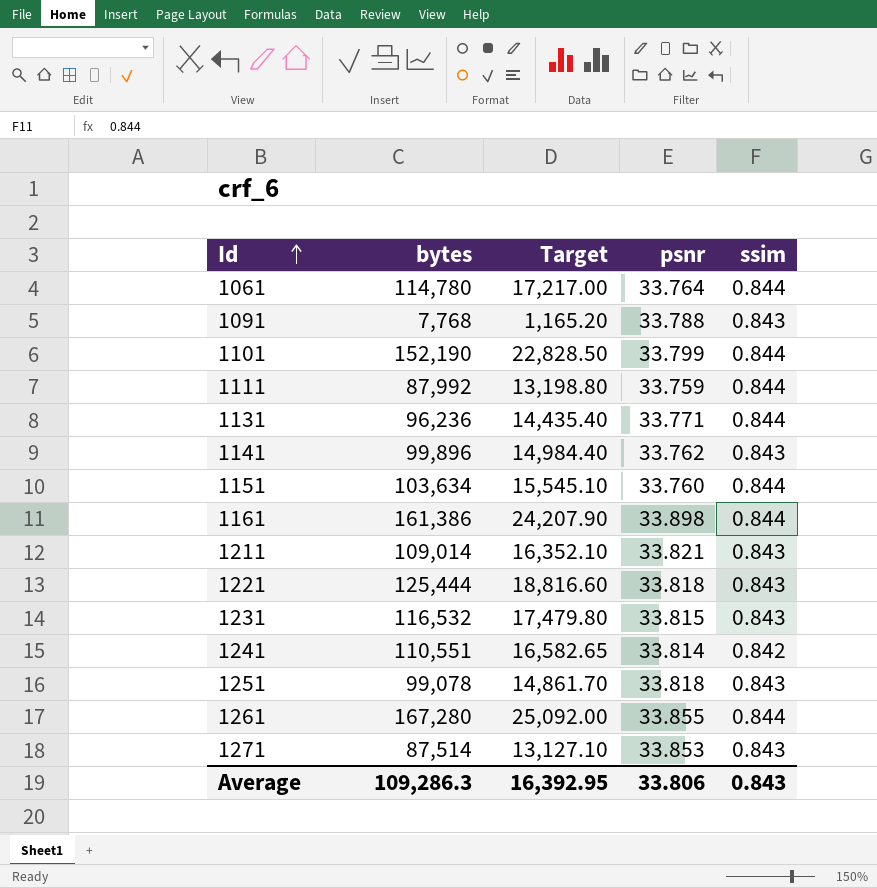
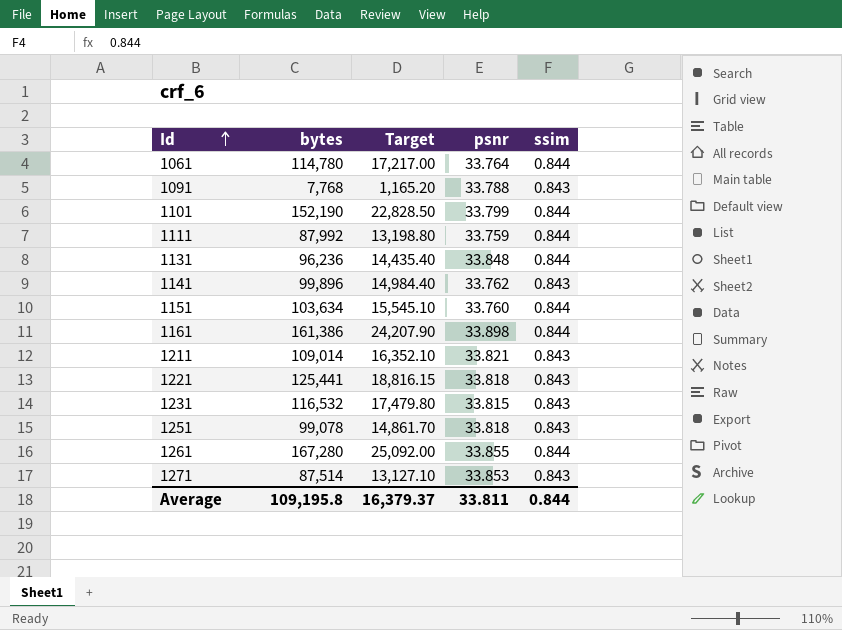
row 1241: 110,551 | 16,582.65 | 33.814 | 0.842 -> none
1131 | psnr: 33.771 -> 33.848
1221 | bytes: 125,444 -> 125,441
1221 | Target: 18,816.60 -> 18,816.15
Average | bytes: 109,286.3 -> 109,195.8
Average | Target: 16,392.95 -> 16,379.37
Average | psnr: 33.806 -> 33.811
Average | ssim: 0.843 -> 0.844

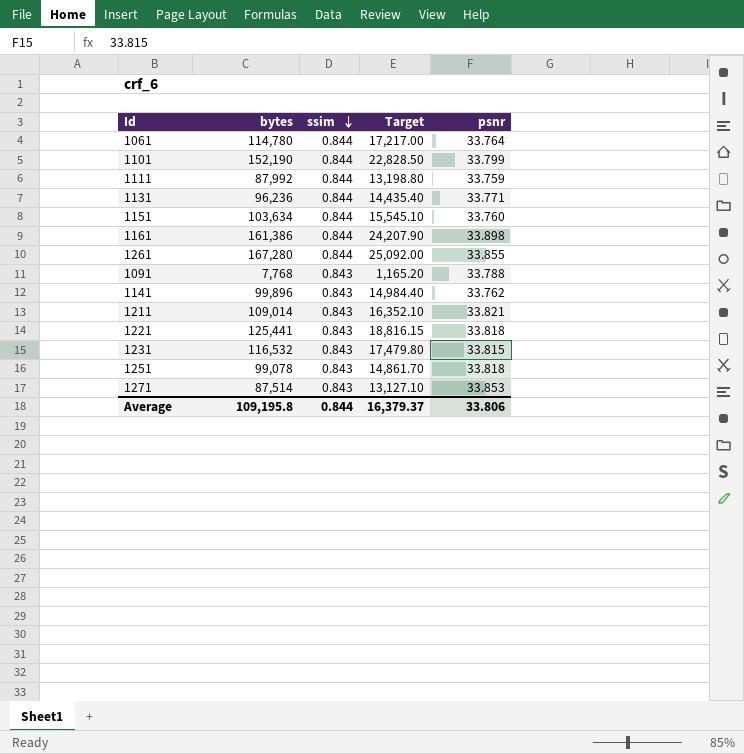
row order: Id ascending -> ssim descending
column ssim | position: 5 -> 3
1131 | psnr: 33.848 -> 33.771
Average | psnr: 33.811 -> 33.806

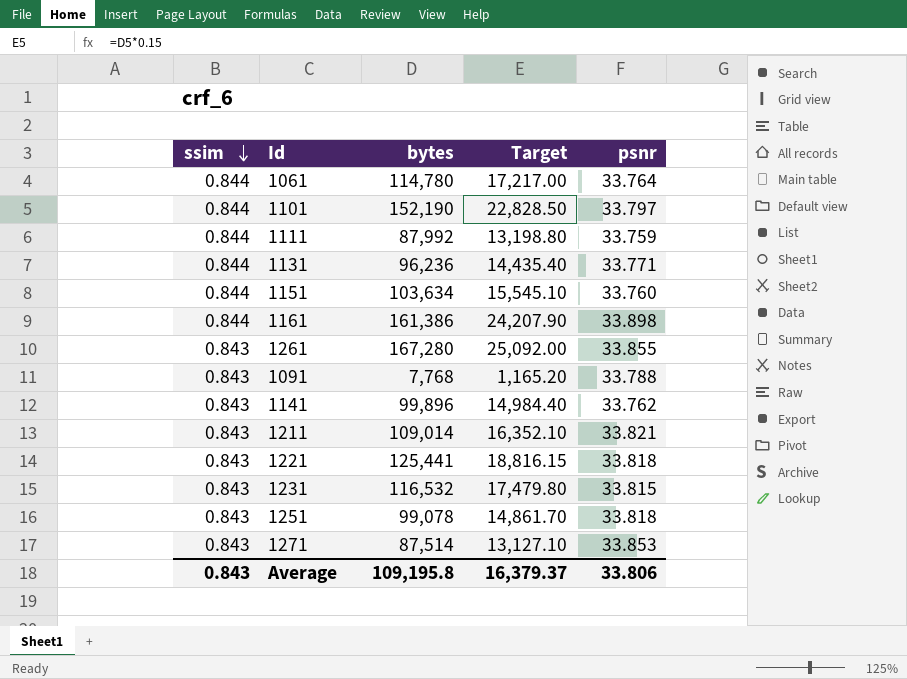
column ssim | position: 3 -> 1
1101 | psnr: 33.799 -> 33.797
1261 | ssim: 0.844 -> 0.843
Average | ssim: 0.844 -> 0.843

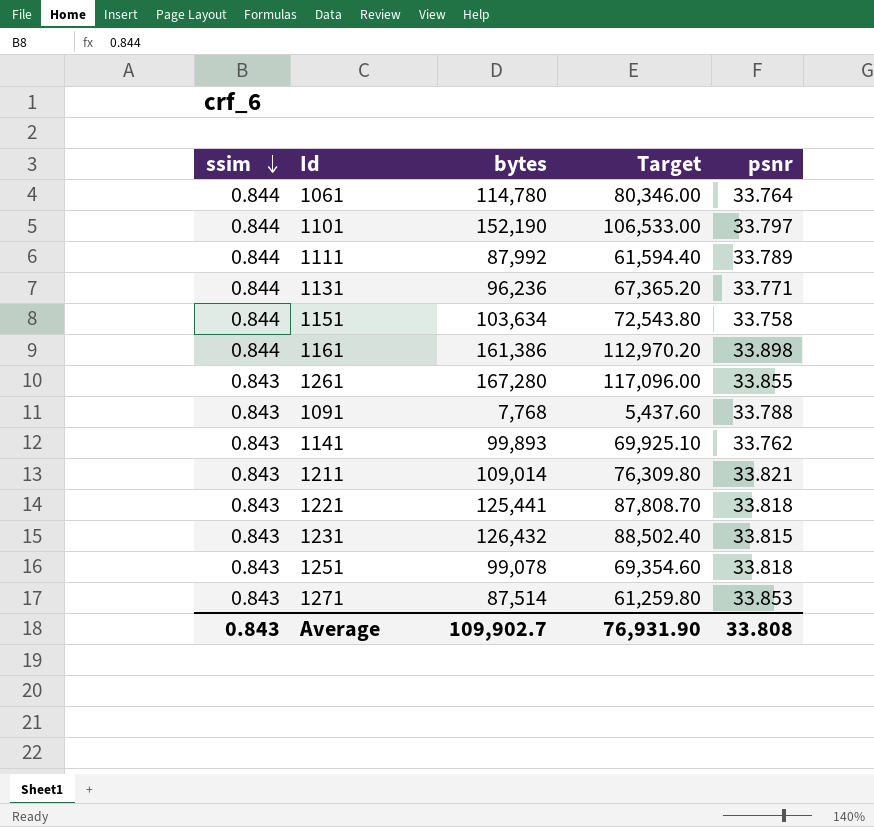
column Target | formula: [bytes] * 0.15 -> [bytes] * 0.7
1111 | psnr: 33.759 -> 33.789
1151 | psnr: 33.760 -> 33.758
1141 | bytes: 99,896 -> 99,893
1231 | bytes: 116,532 -> 126,432
Average | bytes: 109,195.8 -> 109,902.7
Average | Target: 16,379.37 -> 76,931.90
Average | psnr: 33.806 -> 33.808

